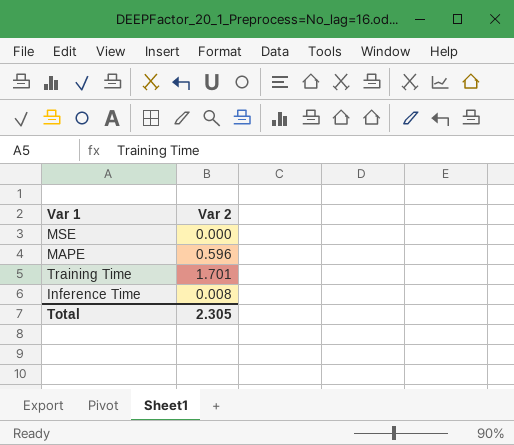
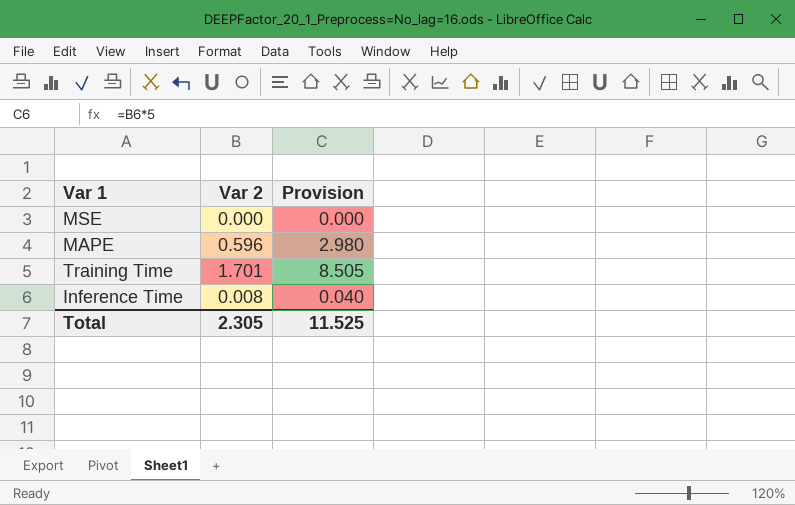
column Provision | formula: none -> [Var 2] * 5

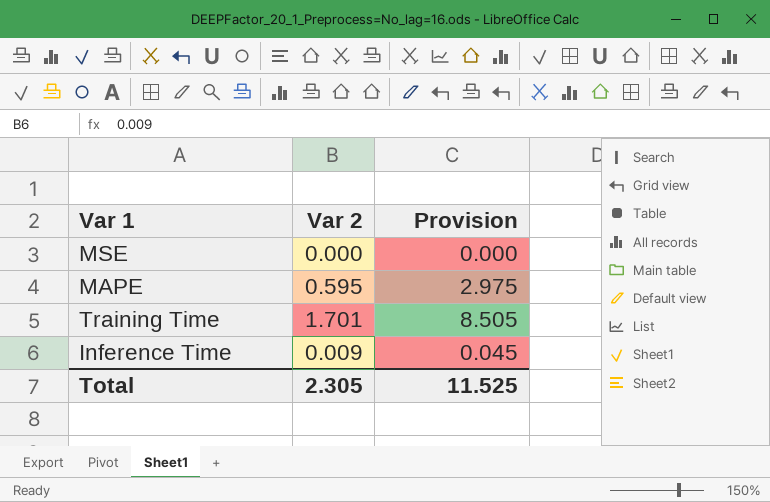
MAPE | Var 2: 0.596 -> 0.595
MAPE | Provision: 2.980 -> 2.975
Inference Time | Var 2: 0.008 -> 0.009
Inference Time | Provision: 0.040 -> 0.045

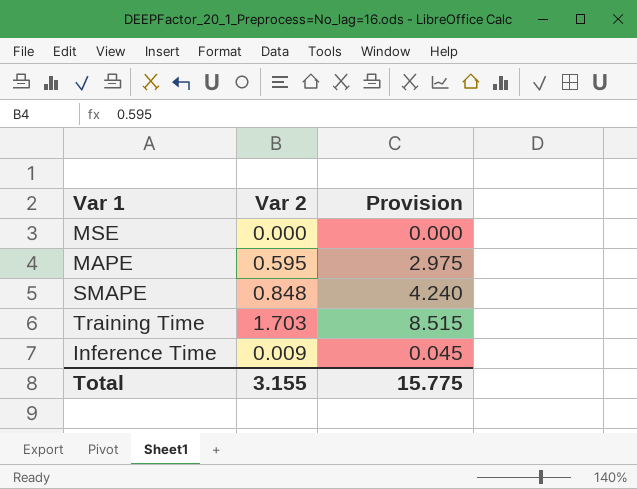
row SMAPE: none -> 0.848 | 4.240
Training Time | Var 2: 1.701 -> 1.703
Training Time | Provision: 8.505 -> 8.515
Total | Var 2: 2.305 -> 3.155
Total | Provision: 11.525 -> 15.775

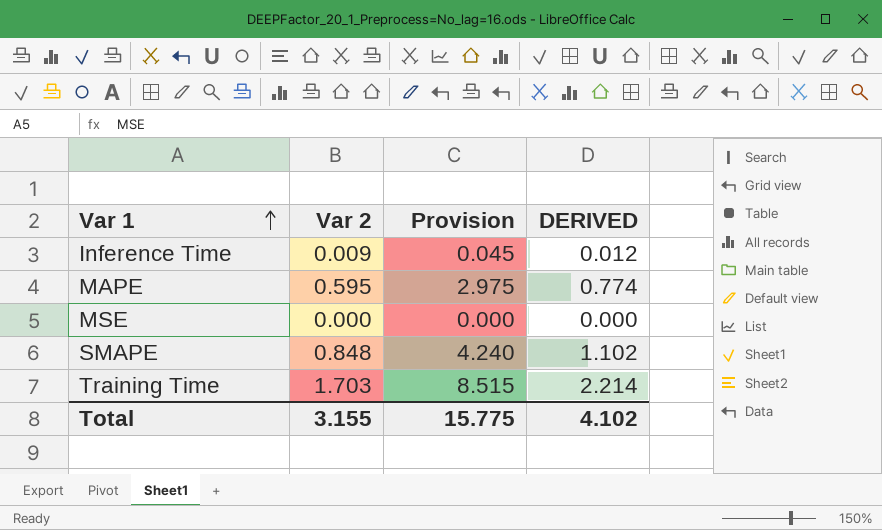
row order: none -> Var 1 ascending
column DERIVED | formula: none -> [Var 2] * 1.3

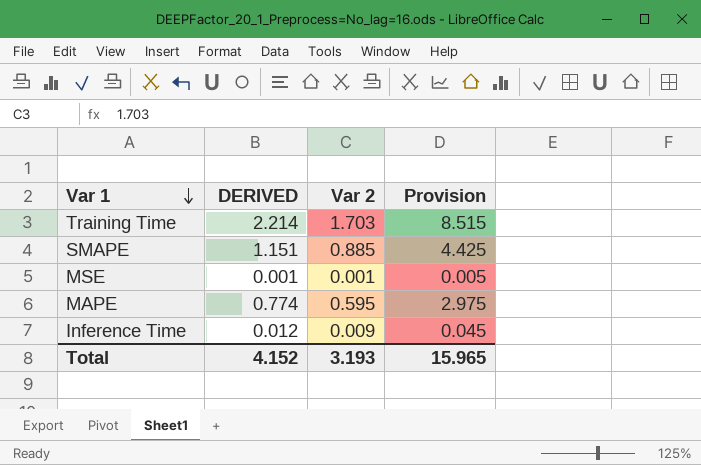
row order: Var 1 ascending -> Var 1 descending
column DERIVED | position: 4 -> 2
SMAPE | DERIVED: 1.102 -> 1.151
SMAPE | Var 2: 0.848 -> 0.885
SMAPE | Provision: 4.240 -> 4.425
MSE | DERIVED: 0.000 -> 0.001
MSE | Var 2: 0.000 -> 0.001
MSE | Provision: 0.000 -> 0.005
Total | DERIVED: 4.102 -> 4.152
Total | Var 2: 3.155 -> 3.193
Total | Provision: 15.775 -> 15.965

